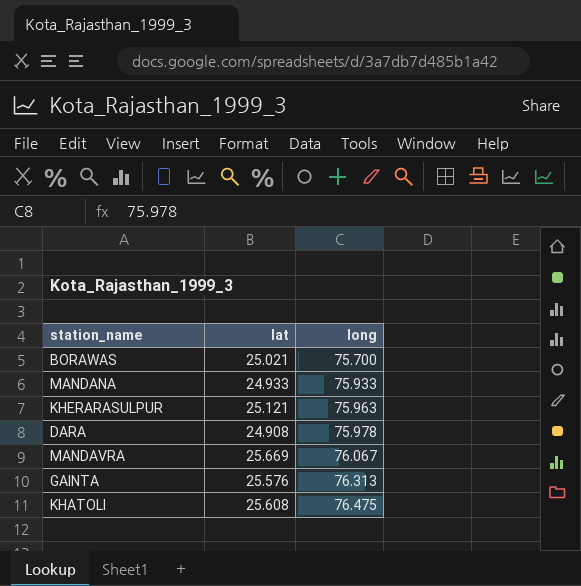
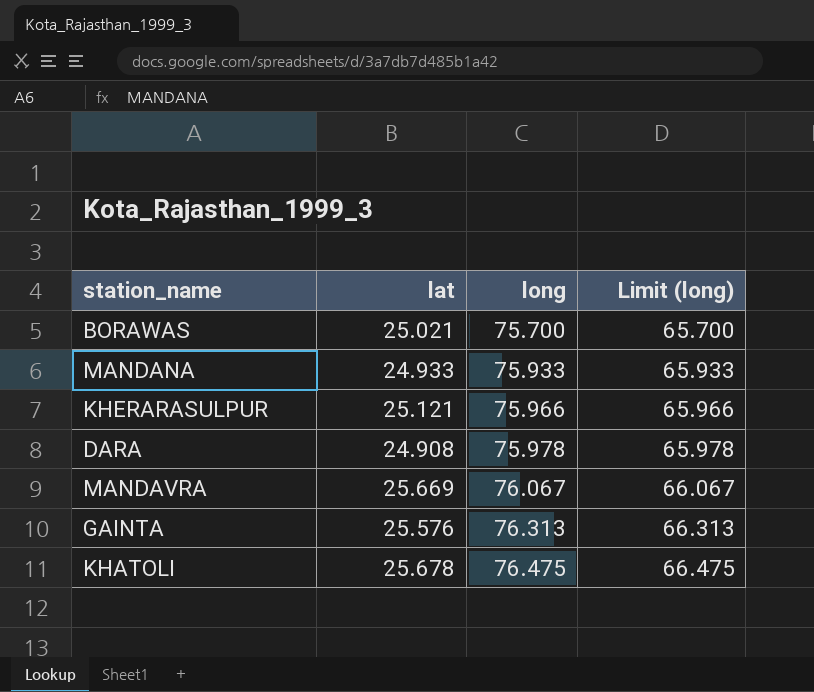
column Limit (long) | formula: none -> [long] - 10
KHERARASULPUR | long: 75.963 -> 75.966
KHATOLI | lat: 25.608 -> 25.678

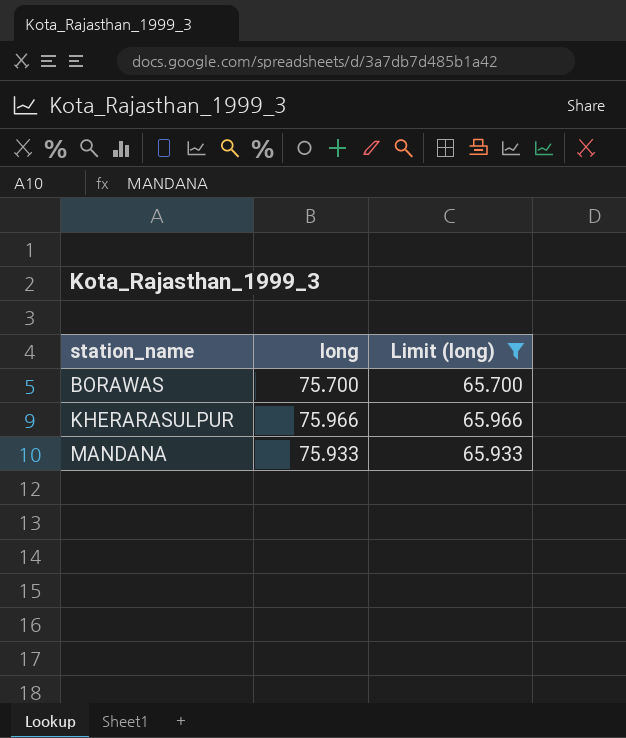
filter: none -> Limit (long) <= 65.966
row order: long ascending -> station_name ascending
column lat | position: 2 -> none

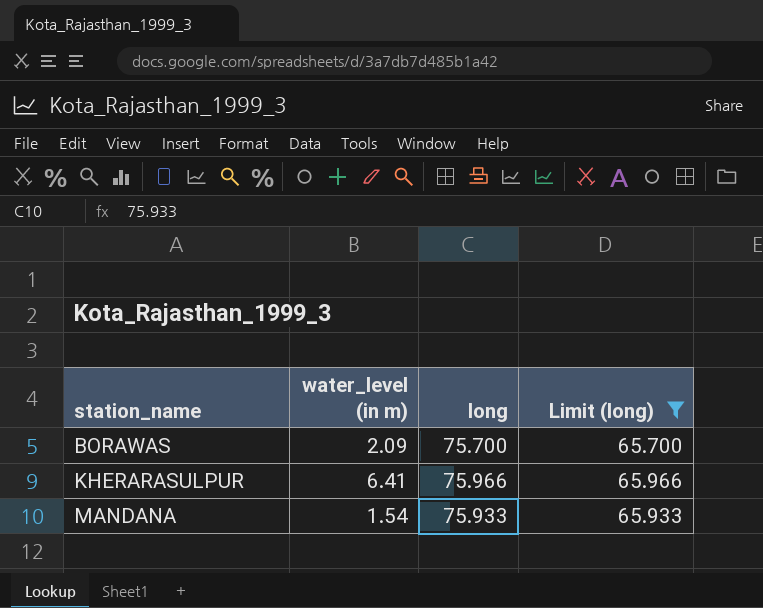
column water_level (in m) | position: none -> 2

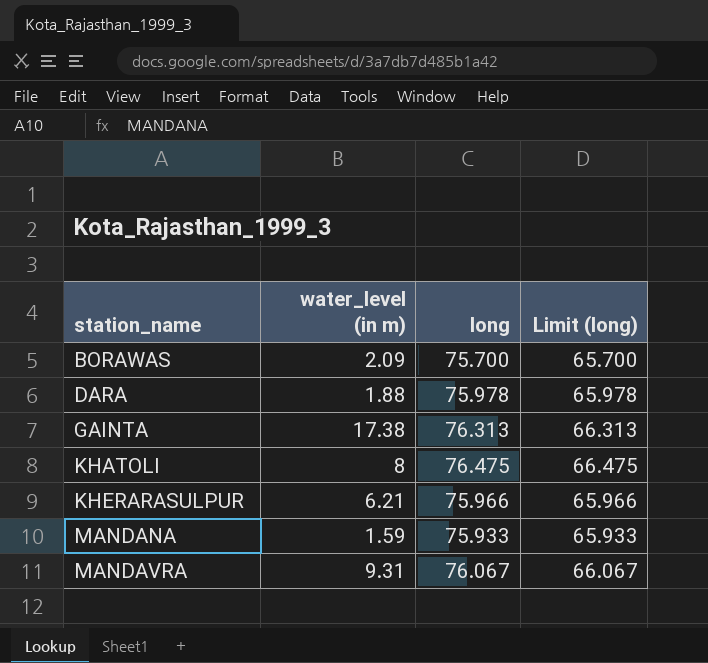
filter: Limit (long) <= 65.966 -> none
KHERARASULPUR | water_level (in m): 6.41 -> 6.21
MANDANA | water_level (in m): 1.54 -> 1.59

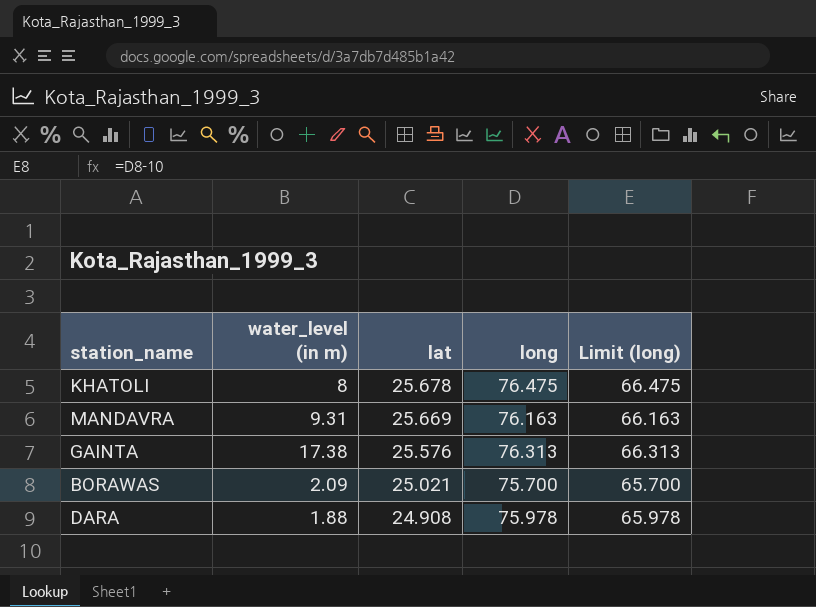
row order: station_name ascending -> lat descending
column lat | position: none -> 3
row KHERARASULPUR: 6.21 | 75.966 | 65.966 -> none
row MANDANA: 1.59 | 75.933 | 65.933 -> none
MANDAVRA | long: 76.067 -> 76.163
MANDAVRA | Limit (long): 66.067 -> 66.163

